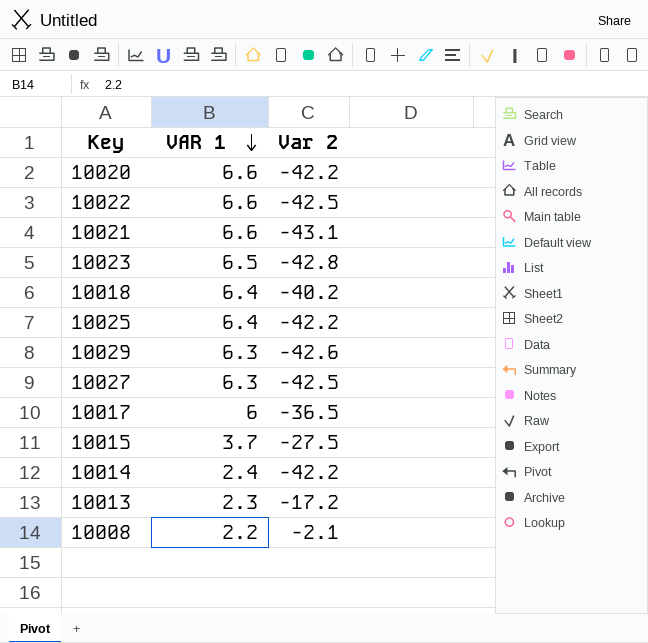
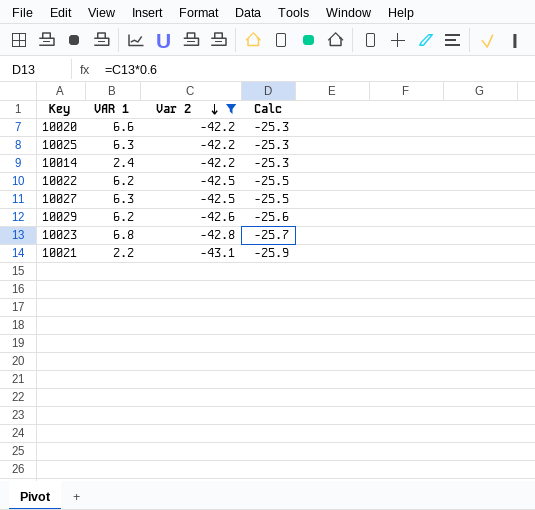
filter: none -> Var 2 <= -42.2
row order: VAR 1 descending -> Var 2 descending
column Calc | formula: none -> [Var 2] * 0.6
10025 | VAR 1: 6.4 -> 6.3
10022 | VAR 1: 6.6 -> 6.2
10029 | VAR 1: 6.3 -> 6.2
10023 | VAR 1: 6.5 -> 6.8
10021 | VAR 1: 6.6 -> 2.2

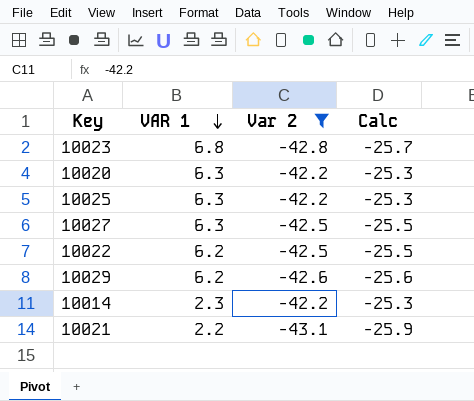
row order: Var 2 descending -> VAR 1 descending
10020 | VAR 1: 6.6 -> 6.3
10014 | VAR 1: 2.4 -> 2.3

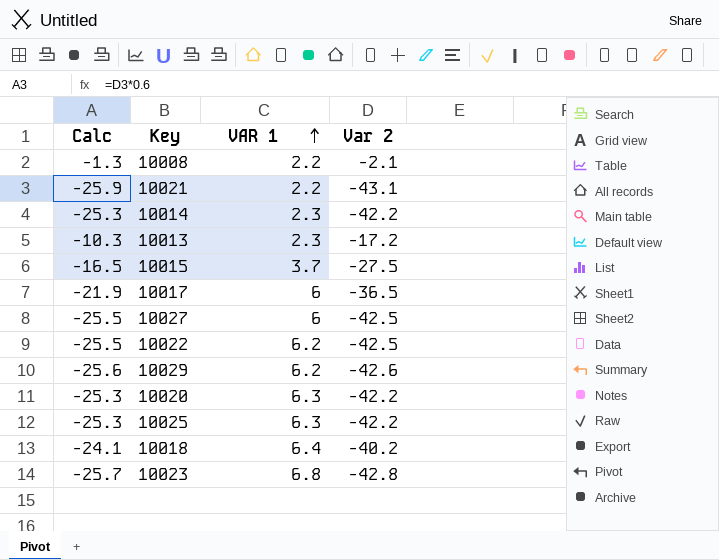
filter: Var 2 <= -42.2 -> none
row order: VAR 1 descending -> VAR 1 ascending
column Calc | position: 4 -> 1
10027 | VAR 1: 6.3 -> 6

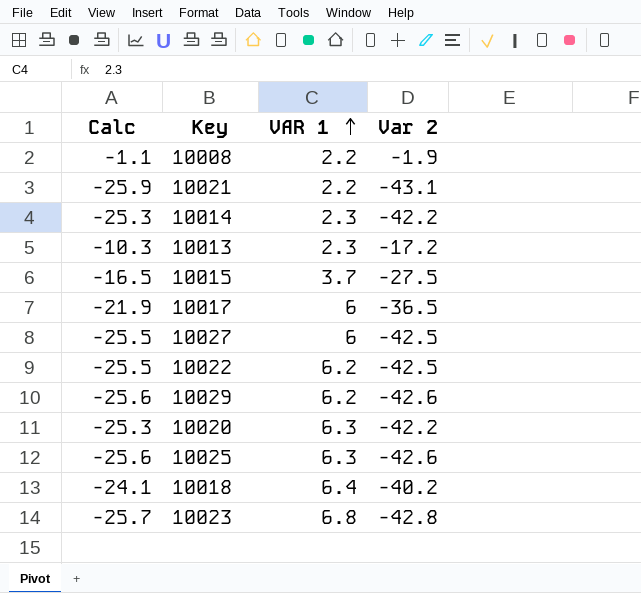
10008 | Calc: -1.3 -> -1.1
10008 | Var 2: -2.1 -> -1.9
10025 | Calc: -25.3 -> -25.6
10025 | Var 2: -42.2 -> -42.6

